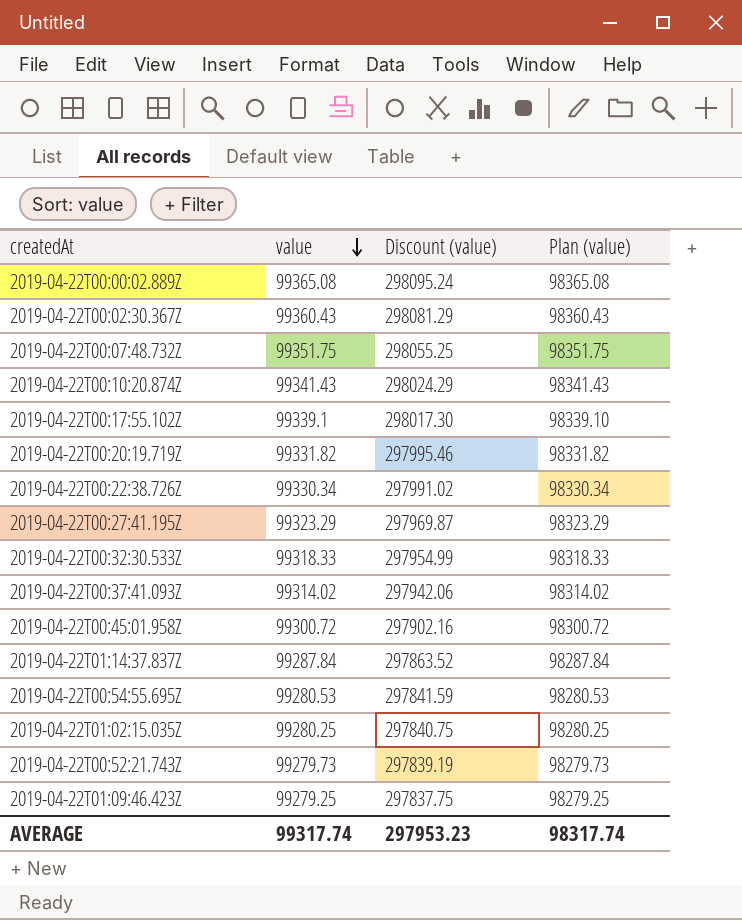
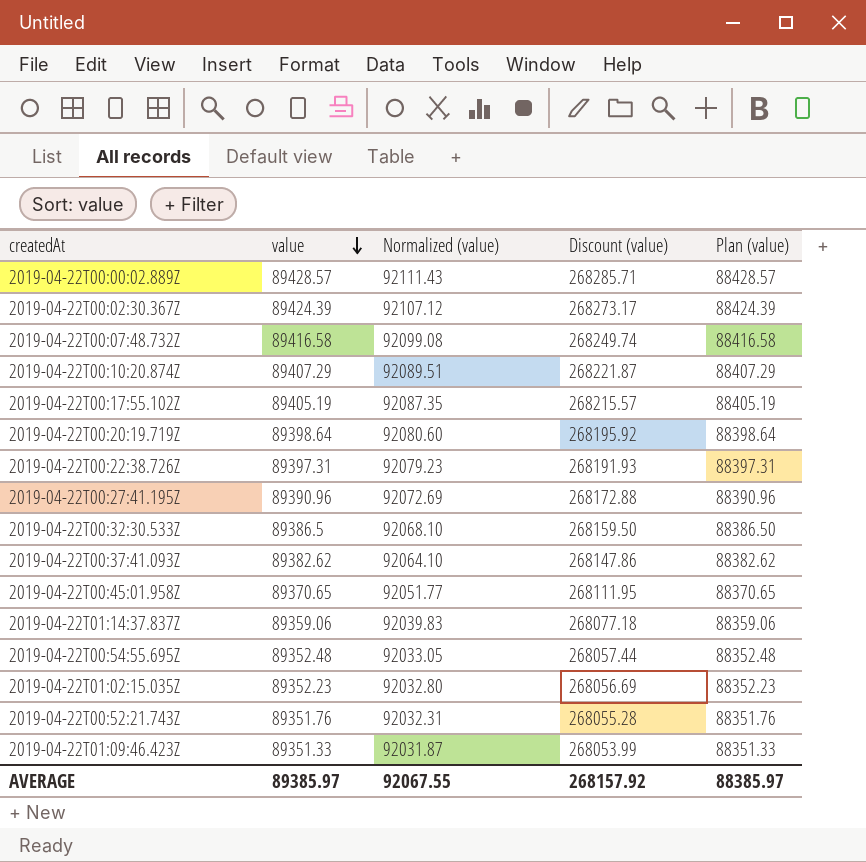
column Normalized (value) | formula: none -> [value] * 1.03
2019-04-22T00:00:02.889Z | value: 99365.08 -> 89428.57
2019-04-22T00:00:02.889Z | Discount (value): 298095.24 -> 268285.71
2019-04-22T00:00:02.889Z | Plan (value): 98365.08 -> 88428.57
2019-04-22T00:02:30.367Z | value: 99360.43 -> 89424.39
2019-04-22T00:02:30.367Z | Discount (value): 298081.29 -> 268273.17
2019-04-22T00:02:30.367Z | Plan (value): 98360.43 -> 88424.39
2019-04-22T00:07:48.732Z | value: 99351.75 -> 89416.58
2019-04-22T00:07:48.732Z | Discount (value): 298055.25 -> 268249.74
2019-04-22T00:07:48.732Z | Plan (value): 98351.75 -> 88416.58
2019-04-22T00:10:20.874Z | value: 99341.43 -> 89407.29
2019-04-22T00:10:20.874Z | Discount (value): 298024.29 -> 268221.87
2019-04-22T00:10:20.874Z | Plan (value): 98341.43 -> 88407.29
2019-04-22T00:17:55.102Z | value: 99339.1 -> 89405.19
2019-04-22T00:17:55.102Z | Discount (value): 298017.30 -> 268215.57
2019-04-22T00:17:55.102Z | Plan (value): 98339.10 -> 88405.19
2019-04-22T00:20:19.719Z | value: 99331.82 -> 89398.64
2019-04-22T00:20:19.719Z | Discount (value): 297995.46 -> 268195.92
2019-04-22T00:20:19.719Z | Plan (value): 98331.82 -> 88398.64
2019-04-22T00:22:38.726Z | value: 99330.34 -> 89397.31
2019-04-22T00:22:38.726Z | Discount (value): 297991.02 -> 268191.93
2019-04-22T00:22:38.726Z | Plan (value): 98330.34 -> 88397.31
2019-04-22T00:27:41.195Z | value: 99323.29 -> 89390.96
2019-04-22T00:27:41.195Z | Discount (value): 297969.87 -> 268172.88
2019-04-22T00:27:41.195Z | Plan (value): 98323.29 -> 88390.96
2019-04-22T00:32:30.533Z | value: 99318.33 -> 89386.5
2019-04-22T00:32:30.533Z | Discount (value): 297954.99 -> 268159.50
2019-04-22T00:32:30.533Z | Plan (value): 98318.33 -> 88386.50
2019-04-22T00:37:41.093Z | value: 99314.02 -> 89382.62
2019-04-22T00:37:41.093Z | Discount (value): 297942.06 -> 268147.86
2019-04-22T00:37:41.093Z | Plan (value): 98314.02 -> 88382.62
2019-04-22T00:45:01.958Z | value: 99300.72 -> 89370.65
2019-04-22T00:45:01.958Z | Discount (value): 297902.16 -> 268111.95
2019-04-22T00:45:01.958Z | Plan (value): 98300.72 -> 88370.65
2019-04-22T01:14:37.837Z | value: 99287.84 -> 89359.06
2019-04-22T01:14:37.837Z | Discount (value): 297863.52 -> 268077.18
2019-04-22T01:14:37.837Z | Plan (value): 98287.84 -> 88359.06
2019-04-22T00:54:55.695Z | value: 99280.53 -> 89352.48
2019-04-22T00:54:55.695Z | Discount (value): 297841.59 -> 268057.44
2019-04-22T00:54:55.695Z | Plan (value): 98280.53 -> 88352.48
2019-04-22T01:02:15.035Z | value: 99280.25 -> 89352.23
2019-04-22T01:02:15.035Z | Discount (value): 297840.75 -> 268056.69
2019-04-22T01:02:15.035Z | Plan (value): 98280.25 -> 88352.23
2019-04-22T00:52:21.743Z | value: 99279.73 -> 89351.76
2019-04-22T00:52:21.743Z | Discount (value): 297839.19 -> 268055.28
2019-04-22T00:52:21.743Z | Plan (value): 98279.73 -> 88351.76
2019-04-22T01:09:46.423Z | value: 99279.25 -> 89351.33
2019-04-22T01:09:46.423Z | Discount (value): 297837.75 -> 268053.99
2019-04-22T01:09:46.423Z | Plan (value): 98279.25 -> 88351.33
AVERAGE | value: 99317.74 -> 89385.97
AVERAGE | Discount (value): 297953.23 -> 268157.92
AVERAGE | Plan (value): 98317.74 -> 88385.97

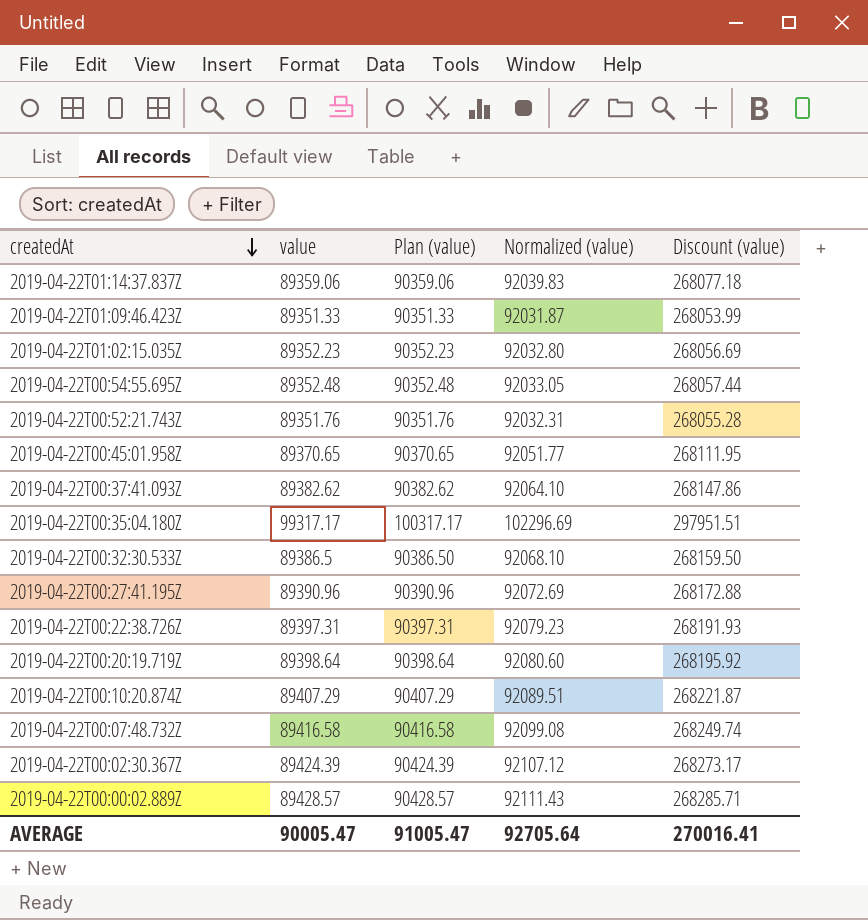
row order: value descending -> createdAt descending
column Plan (value) | formula: [value] - 1000 -> [value] + 1000
column Plan (value) | position: 5 -> 3
row 2019-04-22T00:17:55.102Z: 89405.19 | 92087.35 | 268215.57 | 88405.19 -> none
row 2019-04-22T00:35:04.180Z: none -> 99317.17 | 100317.17 | 102296.69 | 297951.51
AVERAGE | value: 89385.97 -> 90005.47
AVERAGE | Plan (value): 88385.97 -> 91005.47
AVERAGE | Normalized (value): 92067.55 -> 92705.64
AVERAGE | Discount (value): 268157.92 -> 270016.41

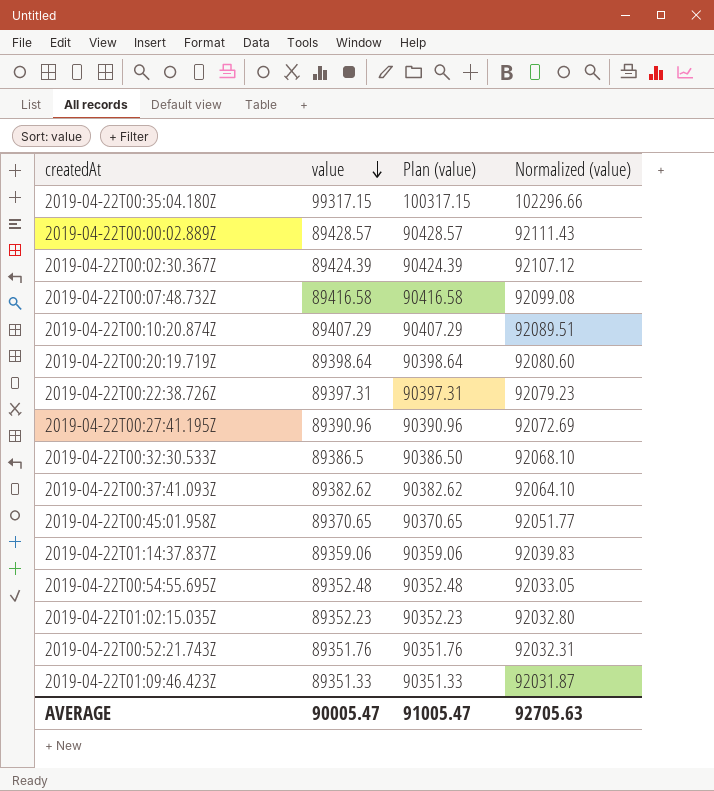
row order: createdAt descending -> value descending
column Discount (value) | formula: [value] * 3 -> none
2019-04-22T00:35:04.180Z | value: 99317.17 -> 99317.15
2019-04-22T00:35:04.180Z | Plan (value): 100317.17 -> 100317.15
2019-04-22T00:35:04.180Z | Normalized (value): 102296.69 -> 102296.66
AVERAGE | Normalized (value): 92705.64 -> 92705.63

